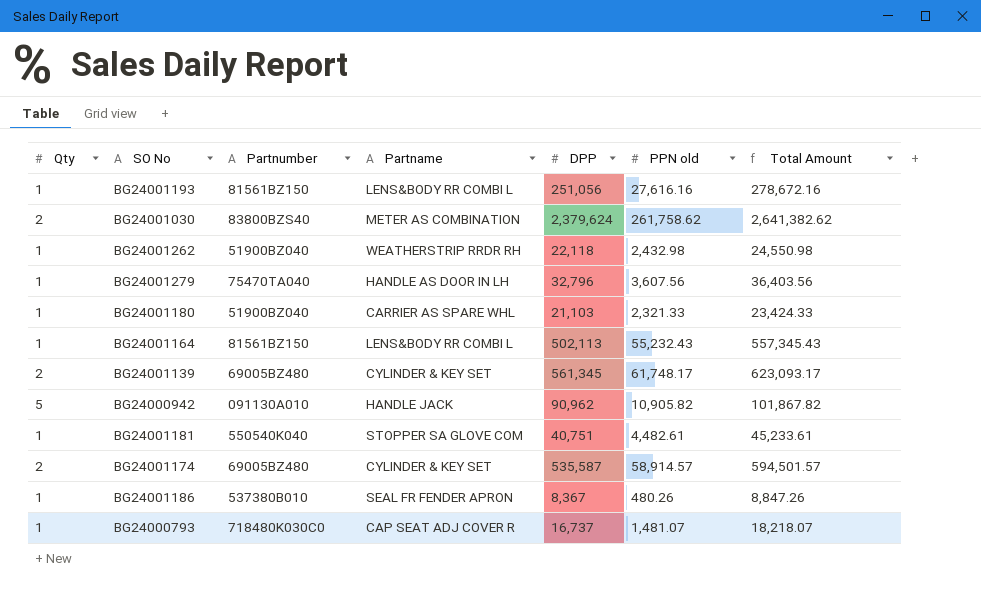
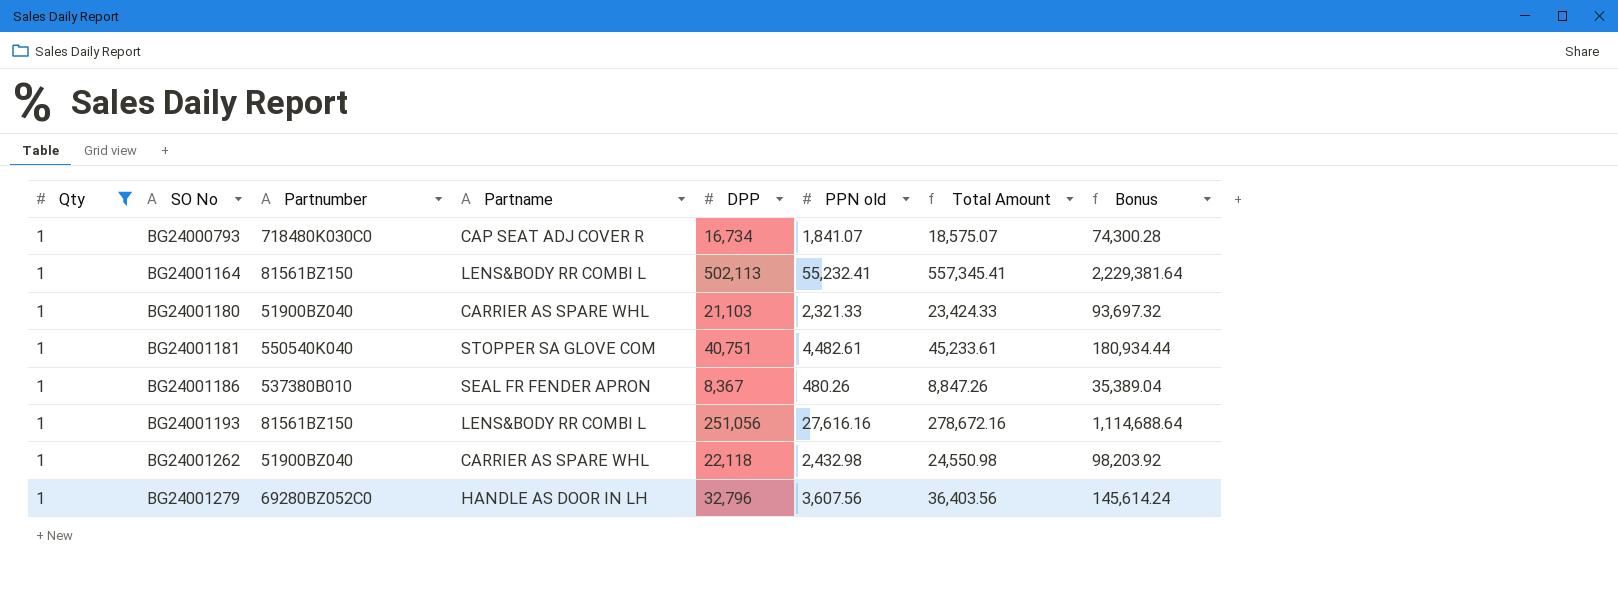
filter: none -> Qty = 1
row order: none -> SO No ascending
column Bonus | formula: none -> [Total Amount] * 4
BG24000793 | DPP: 16,737 -> 16,734
BG24000793 | PPN old: 1,481.07 -> 1,841.07
BG24000793 | Total Amount: 18,218.07 -> 18,575.07
BG24001164 | PPN old: 55,232.43 -> 55,232.41
BG24001164 | Total Amount: 557,345.43 -> 557,345.41
BG24001262 | Partname: WEATHERSTRIP RRDR RH -> CARRIER AS SPARE WHL
BG24001279 | Partnumber: 75470TA040 -> 69280BZ052C0

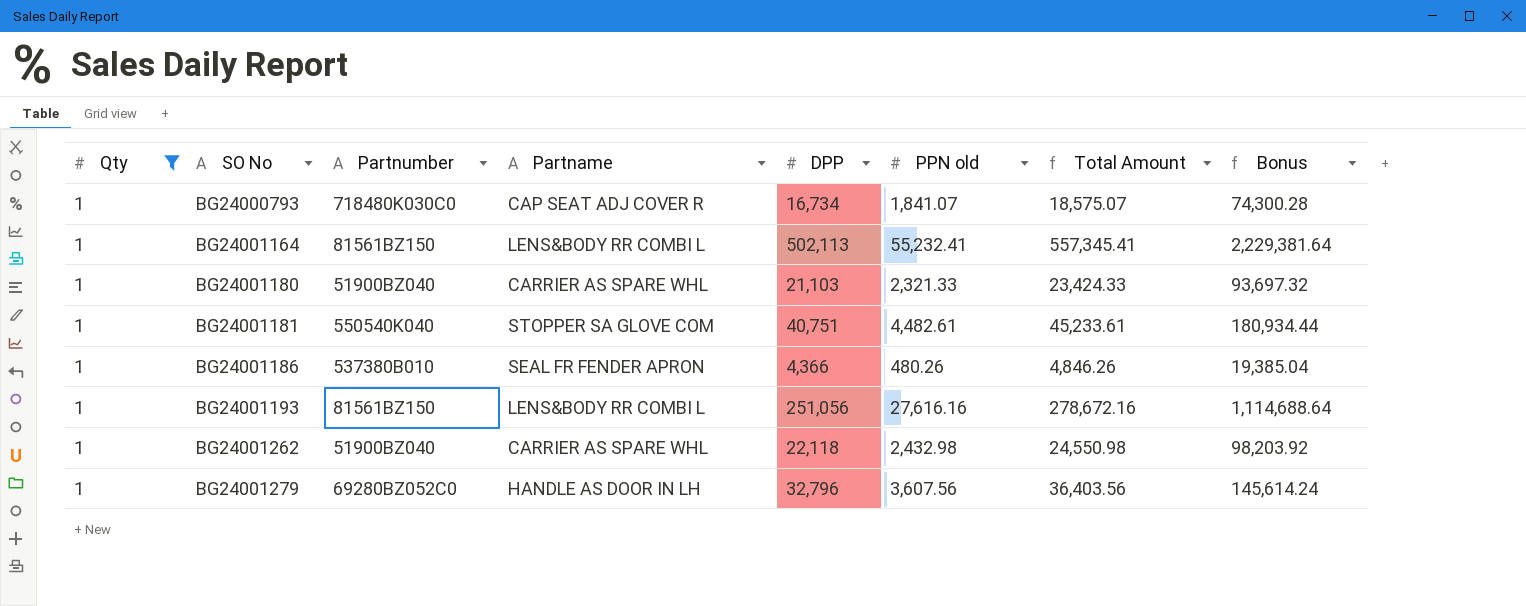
BG24001186 | DPP: 8,367 -> 4,366
BG24001186 | Total Amount: 8,847.26 -> 4,846.26
BG24001186 | Bonus: 35,389.04 -> 19,385.04

